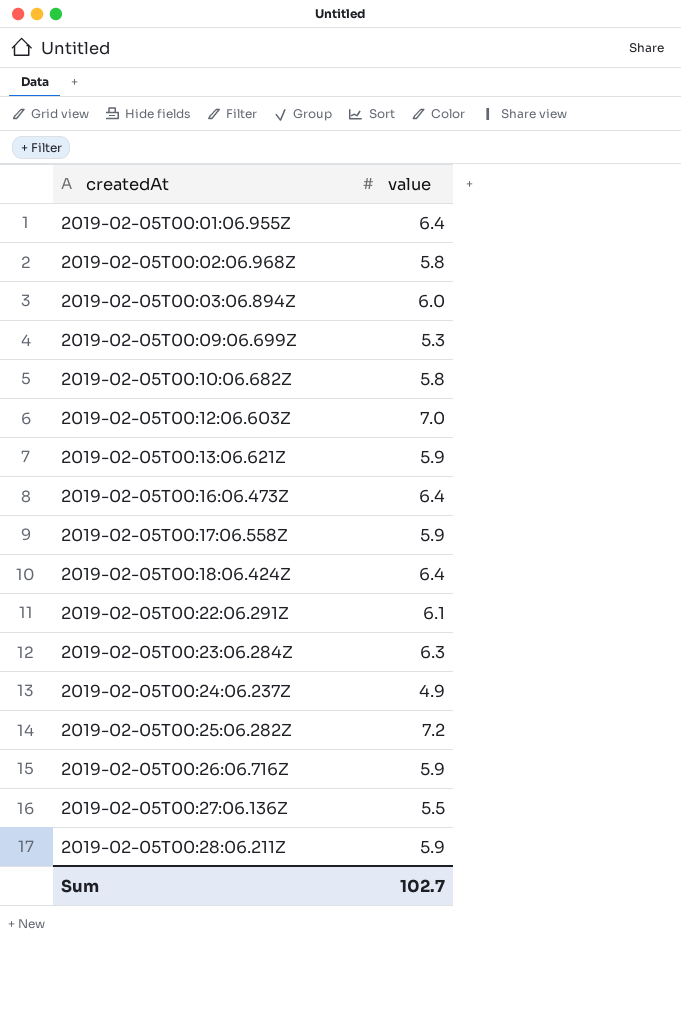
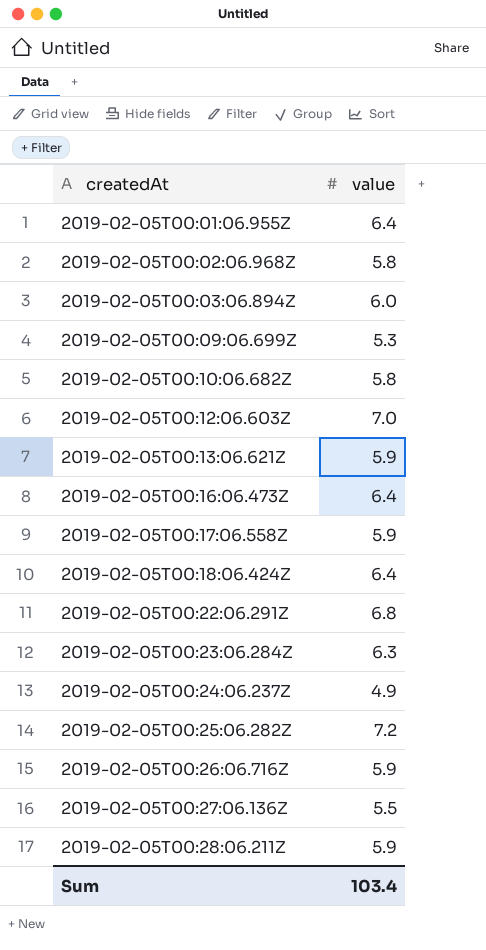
2019-02-05T00:22:06.291Z | value: 6.1 -> 6.8
Sum | value: 102.7 -> 103.4

